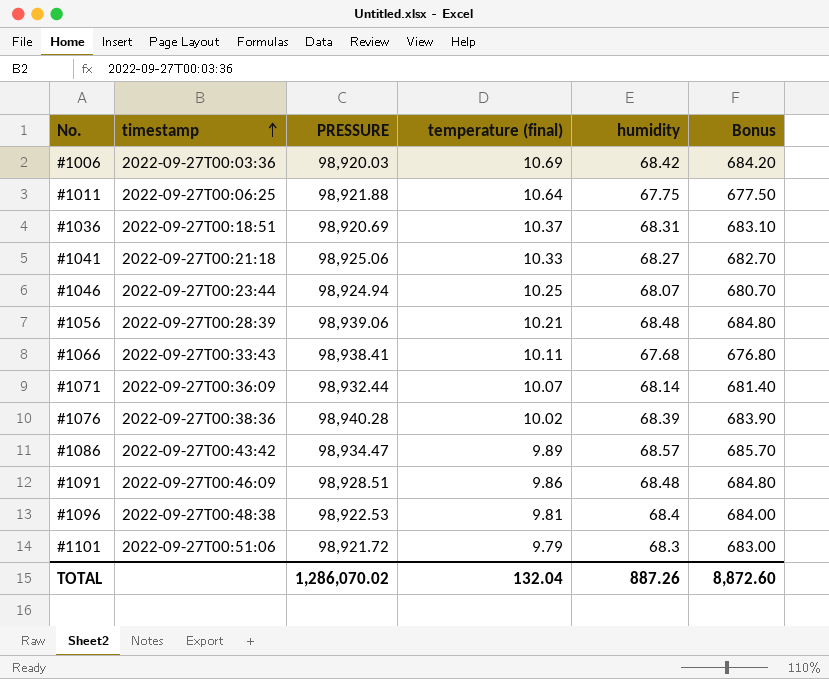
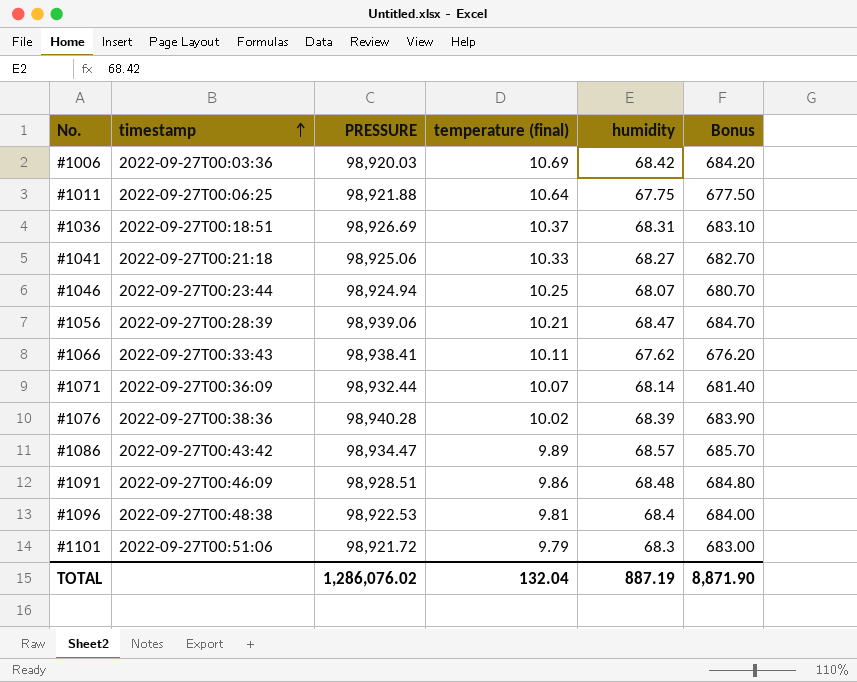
#1036 | PRESSURE: 98,920.69 -> 98,926.69
#1056 | humidity: 68.48 -> 68.47
#1056 | Bonus: 684.80 -> 684.70
#1066 | humidity: 67.68 -> 67.62
#1066 | Bonus: 676.80 -> 676.20
TOTAL | PRESSURE: 1,286,070.02 -> 1,286,076.02
TOTAL | humidity: 887.26 -> 887.19
TOTAL | Bonus: 8,872.60 -> 8,871.90

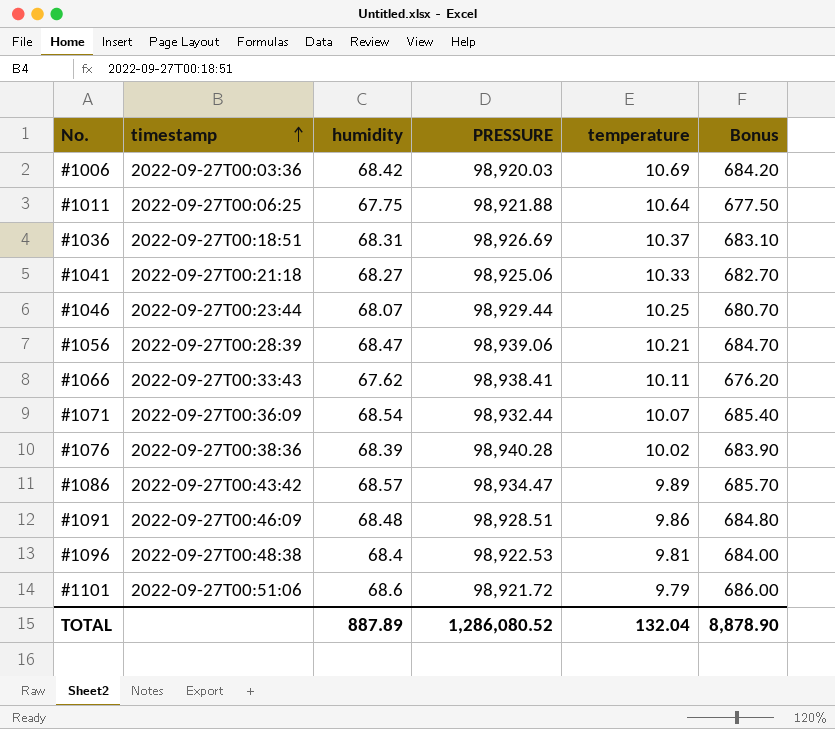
column humidity | position: 5 -> 3
column name: temperature (final) -> temperature
#1046 | PRESSURE: 98,924.94 -> 98,929.44
#1071 | humidity: 68.14 -> 68.54
#1071 | Bonus: 681.40 -> 685.40
#1101 | humidity: 68.3 -> 68.6
#1101 | Bonus: 683.00 -> 686.00
TOTAL | humidity: 887.19 -> 887.89
TOTAL | PRESSURE: 1,286,076.02 -> 1,286,080.52
TOTAL | Bonus: 8,871.90 -> 8,878.90

